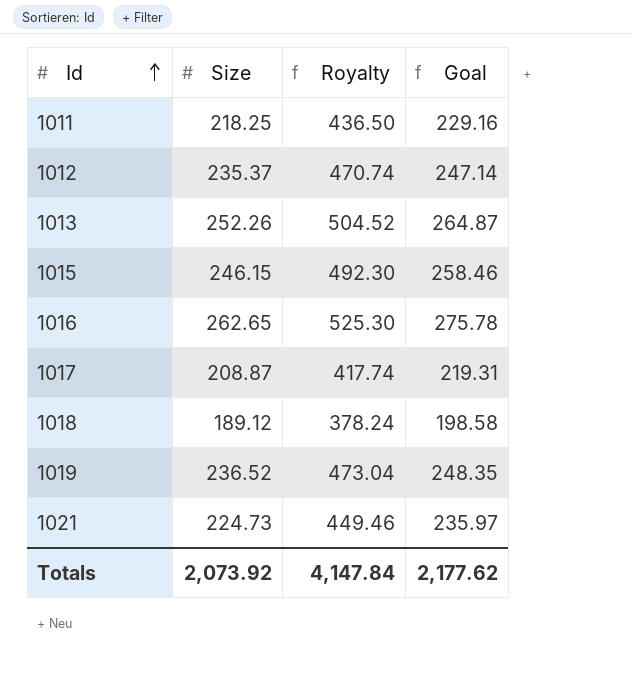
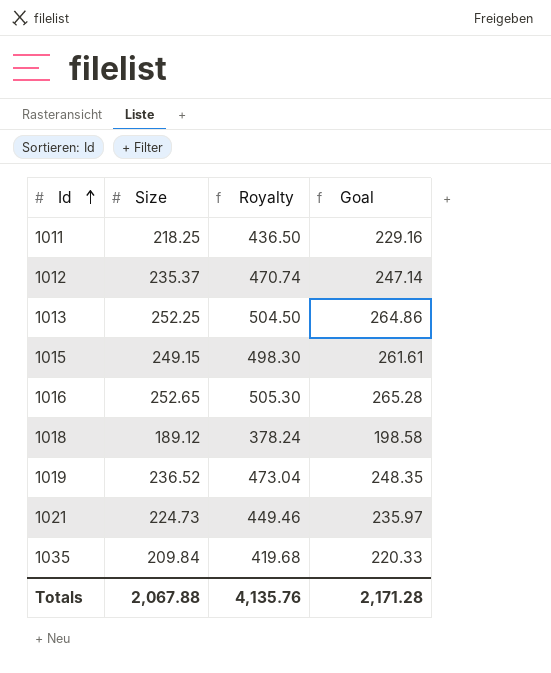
row 1017: 208.87 | 417.74 | 219.31 -> none
1013 | Size: 252.26 -> 252.25
1013 | Royalty: 504.52 -> 504.50
1013 | Goal: 264.87 -> 264.86
1015 | Size: 246.15 -> 249.15
1015 | Royalty: 492.30 -> 498.30
1015 | Goal: 258.46 -> 261.61
1016 | Size: 262.65 -> 252.65
1016 | Royalty: 525.30 -> 505.30
1016 | Goal: 275.78 -> 265.28
row 1035: none -> 209.84 | 419.68 | 220.33
Totals | Size: 2,073.92 -> 2,067.88
Totals | Royalty: 4,147.84 -> 4,135.76
Totals | Goal: 2,177.62 -> 2,171.28

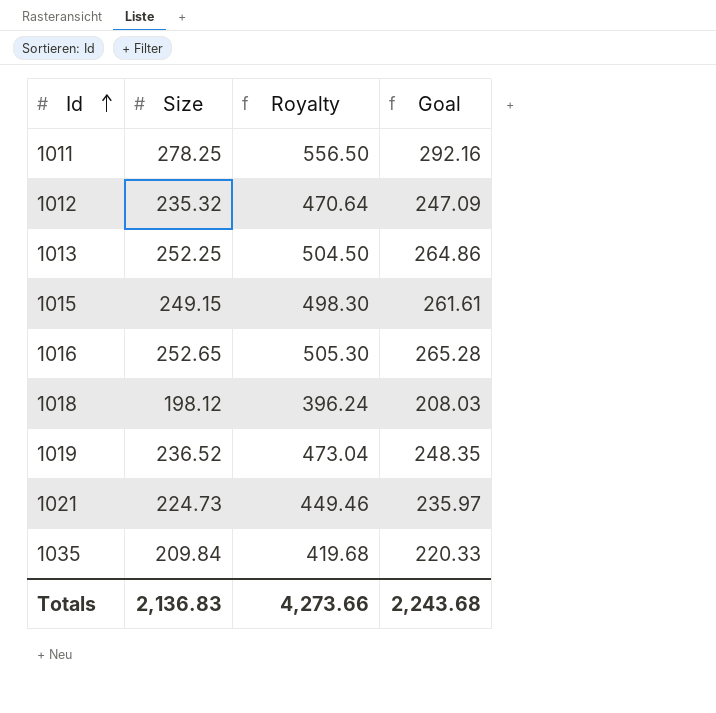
1011 | Size: 218.25 -> 278.25
1011 | Royalty: 436.50 -> 556.50
1011 | Goal: 229.16 -> 292.16
1012 | Size: 235.37 -> 235.32
1012 | Royalty: 470.74 -> 470.64
1012 | Goal: 247.14 -> 247.09
1018 | Size: 189.12 -> 198.12
1018 | Royalty: 378.24 -> 396.24
1018 | Goal: 198.58 -> 208.03
Totals | Size: 2,067.88 -> 2,136.83
Totals | Royalty: 4,135.76 -> 4,273.66
Totals | Goal: 2,171.28 -> 2,243.68

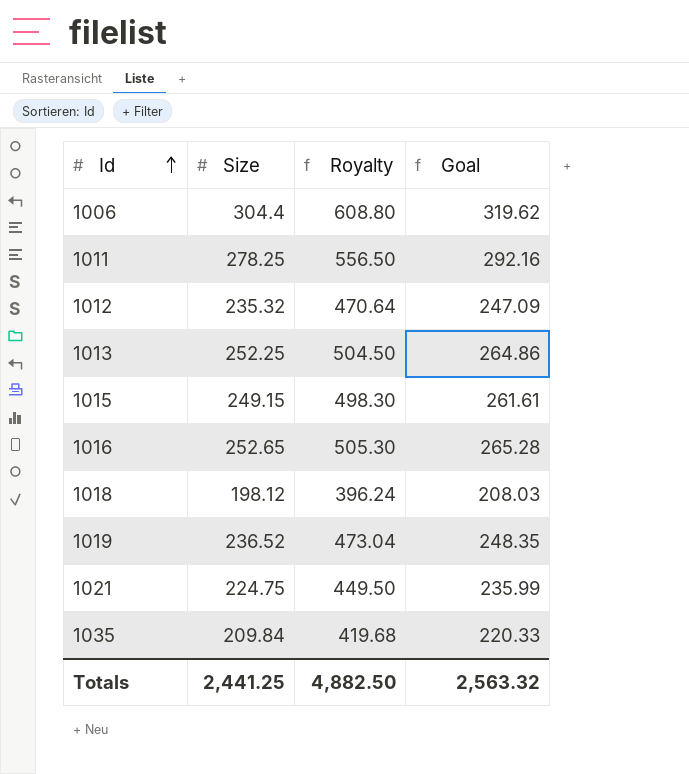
row 1006: none -> 304.4 | 608.80 | 319.62
1021 | Size: 224.73 -> 224.75
1021 | Royalty: 449.46 -> 449.50
1021 | Goal: 235.97 -> 235.99
Totals | Size: 2,136.83 -> 2,441.25
Totals | Royalty: 4,273.66 -> 4,882.50
Totals | Goal: 2,243.68 -> 2,563.32

